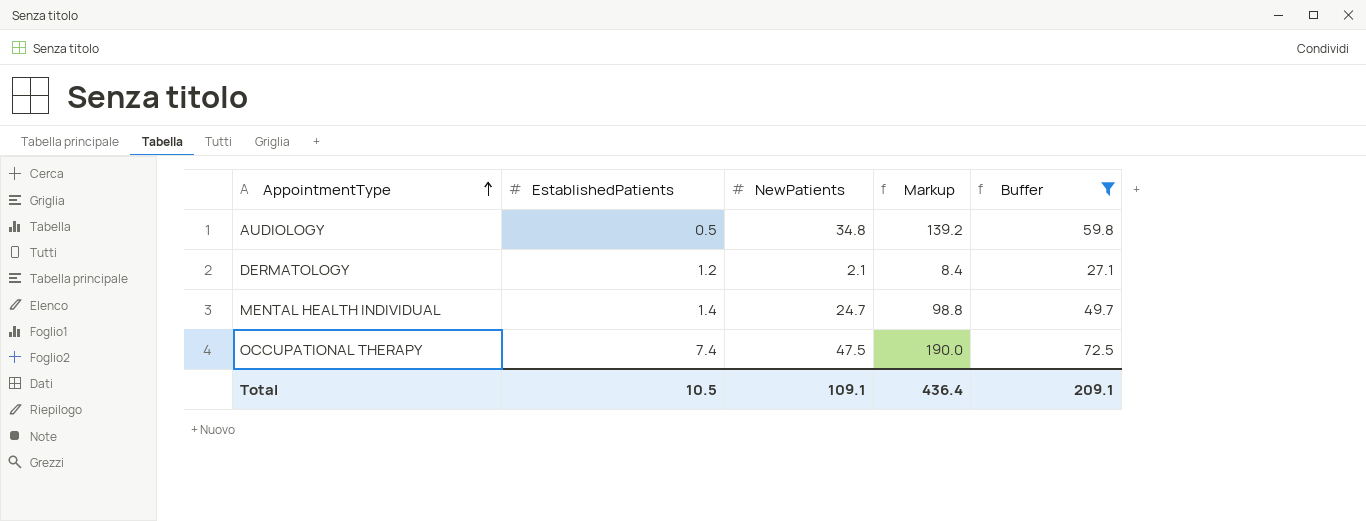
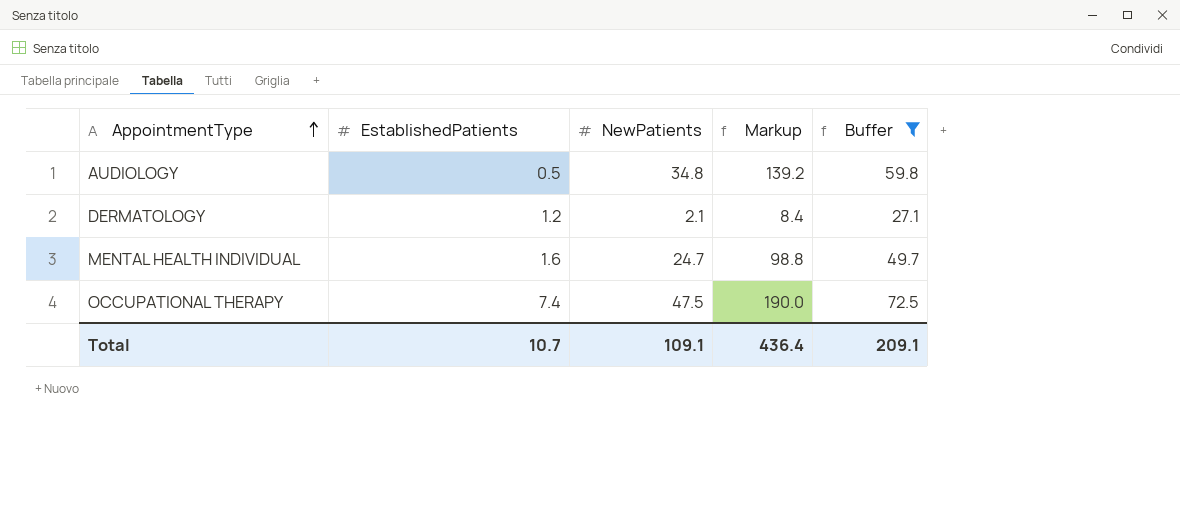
MENTAL HEALTH INDIVIDUAL | EstablishedPatients: 1.4 -> 1.6
Total | EstablishedPatients: 10.5 -> 10.7

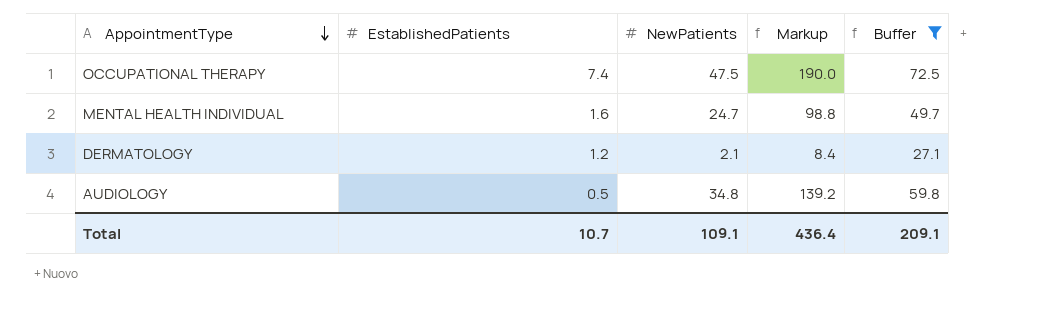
row order: AppointmentType ascending -> AppointmentType descending

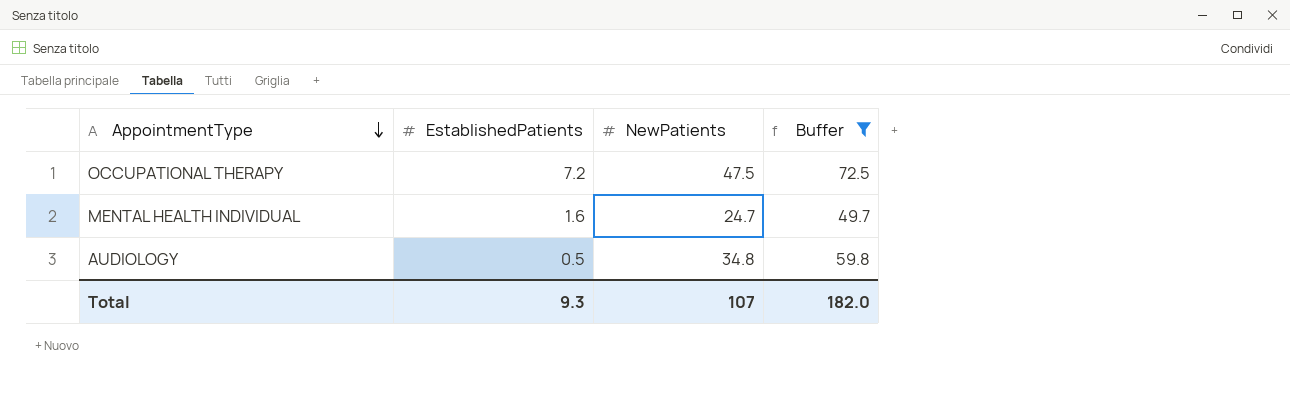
column Markup | formula: [NewPatients] * 4 -> none
row DERMATOLOGY: 1.2 | 2.1 | 8.4 | 27.1 -> none
OCCUPATIONAL THERAPY | EstablishedPatients: 7.4 -> 7.2
Total | EstablishedPatients: 10.7 -> 9.3
Total | NewPatients: 109.1 -> 107
Total | Buffer: 209.1 -> 182.0

